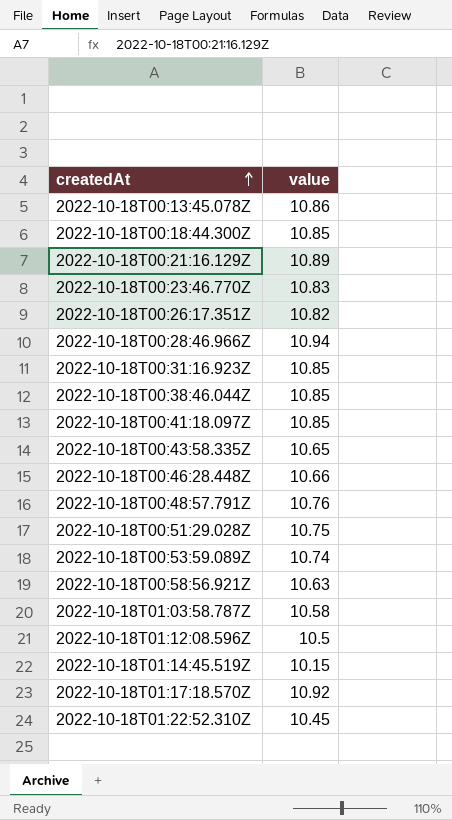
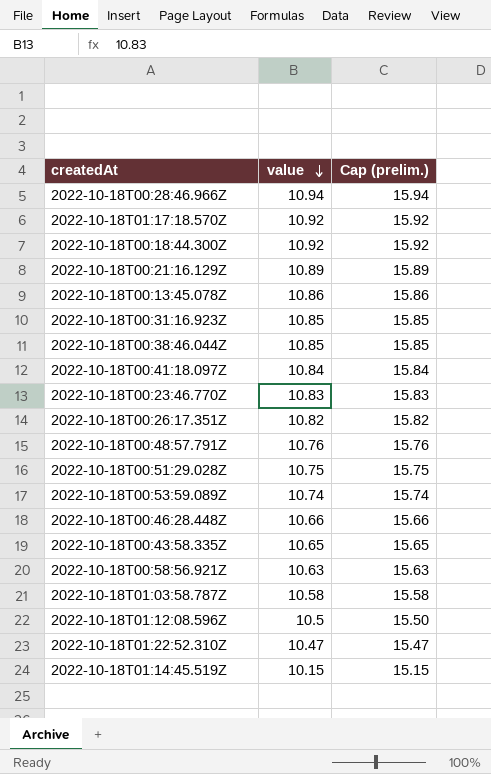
row order: createdAt ascending -> value descending
column Cap (prelim.) | formula: none -> [value] + 5
2022-10-18T00:18:44.300Z | value: 10.85 -> 10.92
2022-10-18T00:41:18.097Z | value: 10.85 -> 10.84
2022-10-18T01:22:52.310Z | value: 10.45 -> 10.47

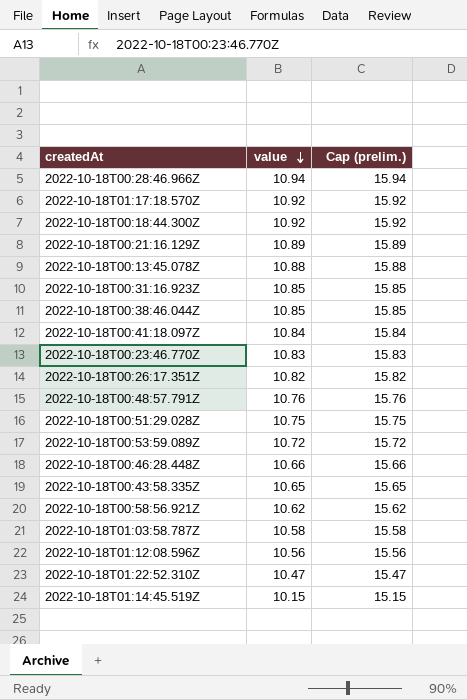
2022-10-18T00:13:45.078Z | value: 10.86 -> 10.88
2022-10-18T00:13:45.078Z | Cap (prelim.): 15.86 -> 15.88
2022-10-18T00:53:59.089Z | value: 10.74 -> 10.72
2022-10-18T00:53:59.089Z | Cap (prelim.): 15.74 -> 15.72
2022-10-18T00:58:56.921Z | value: 10.63 -> 10.62
2022-10-18T00:58:56.921Z | Cap (prelim.): 15.63 -> 15.62
2022-10-18T01:12:08.596Z | value: 10.5 -> 10.56
2022-10-18T01:12:08.596Z | Cap (prelim.): 15.50 -> 15.56

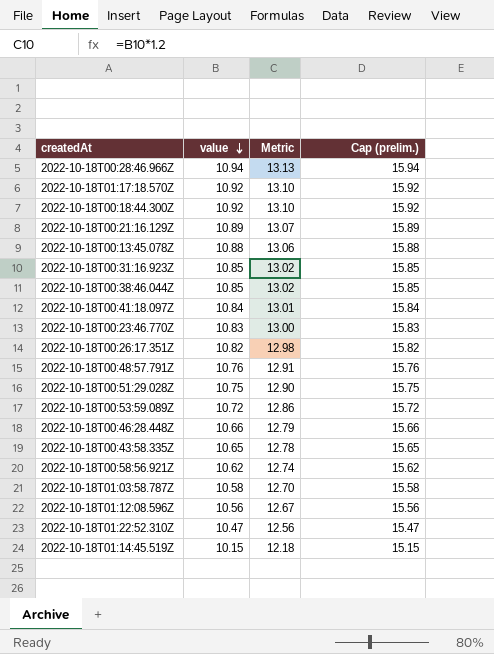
column Metric | formula: none -> [value] * 1.2

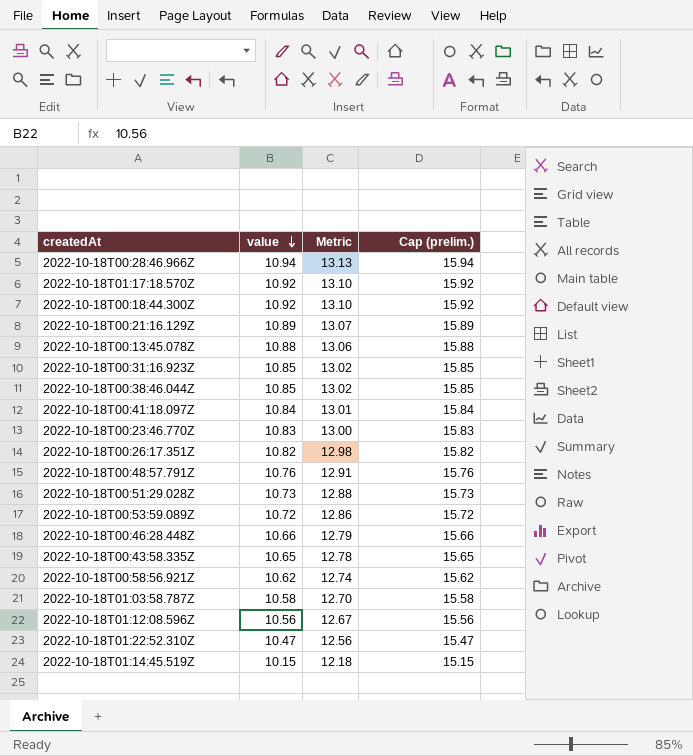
2022-10-18T00:51:29.028Z | value: 10.75 -> 10.73
2022-10-18T00:51:29.028Z | Metric: 12.90 -> 12.88
2022-10-18T00:51:29.028Z | Cap (prelim.): 15.75 -> 15.73

